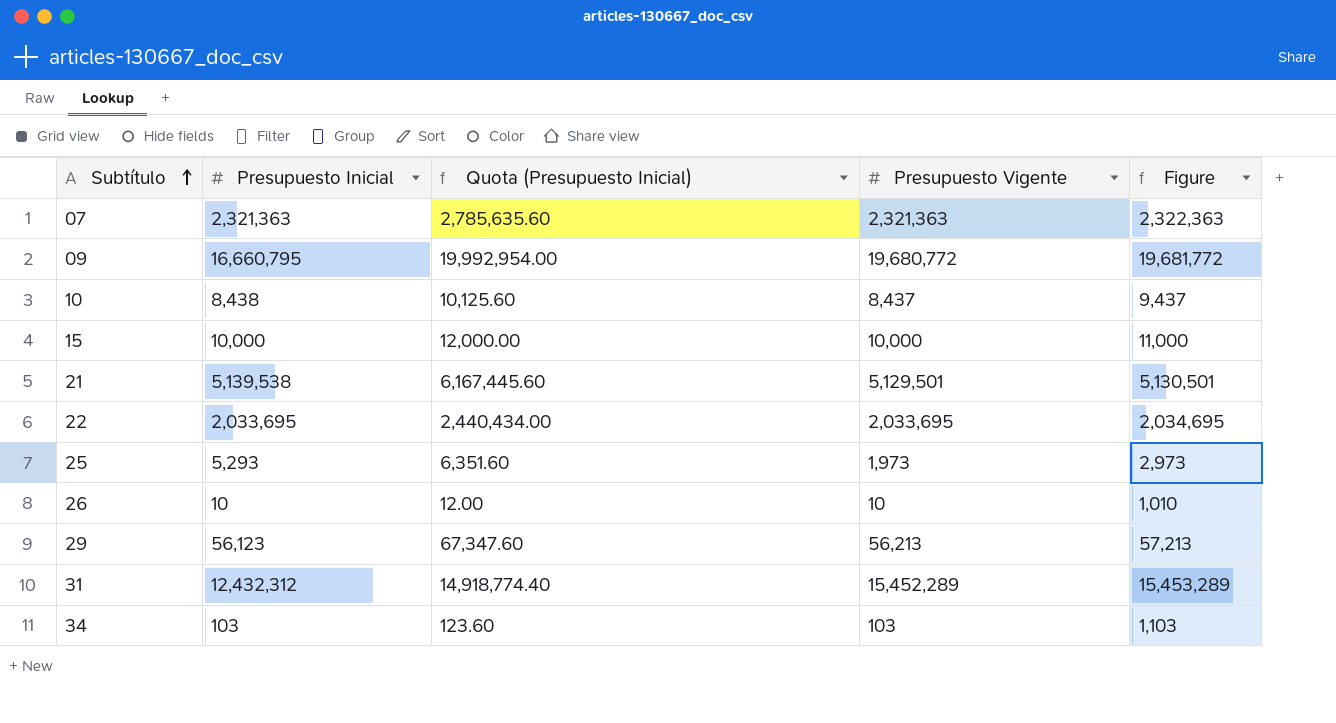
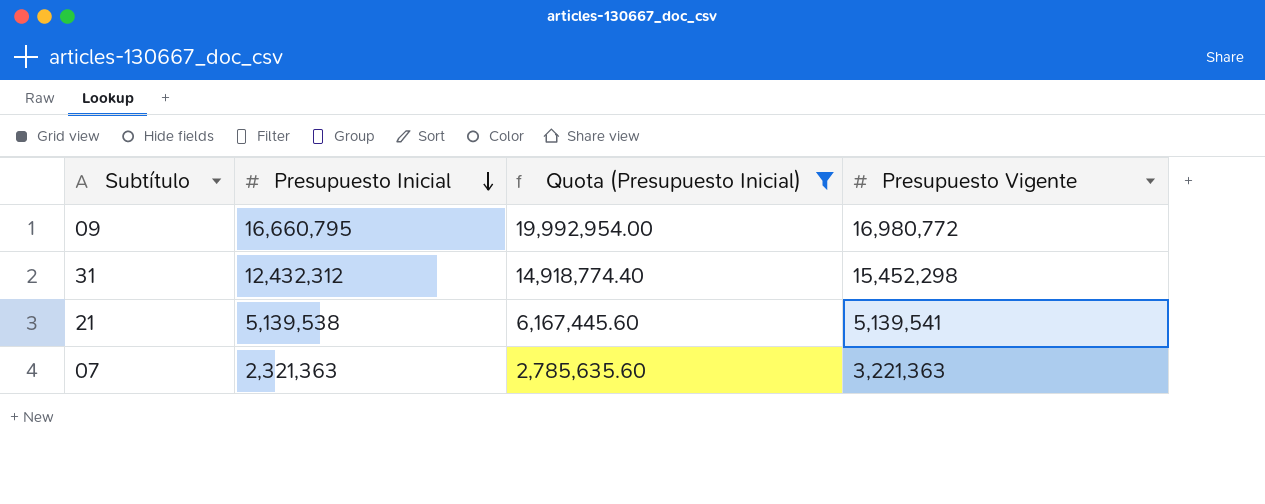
filter: none -> Quota (Presupuesto Inicial) >= 2,785,635.60
row order: Subtítulo ascending -> Presupuesto Inicial descending
column Figure | formula: [Presupuesto Vigente] + 1000 -> none
09 | Presupuesto Vigente: 19,680,772 -> 16,980,772
31 | Presupuesto Vigente: 15,452,289 -> 15,452,298
21 | Presupuesto Vigente: 5,129,501 -> 5,139,541
07 | Presupuesto Vigente: 2,321,363 -> 3,221,363

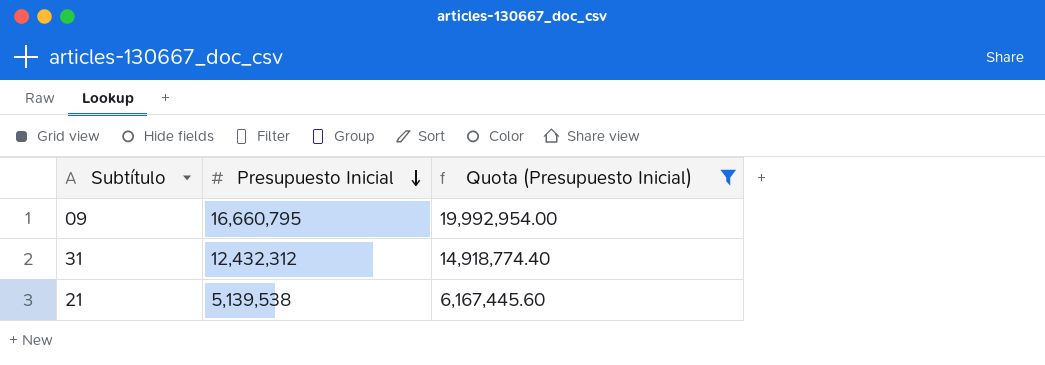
column Presupuesto Vigente | position: 4 -> none
row 07: 2,321,363 | 2,785,635.60 | 3,221,363 -> none

